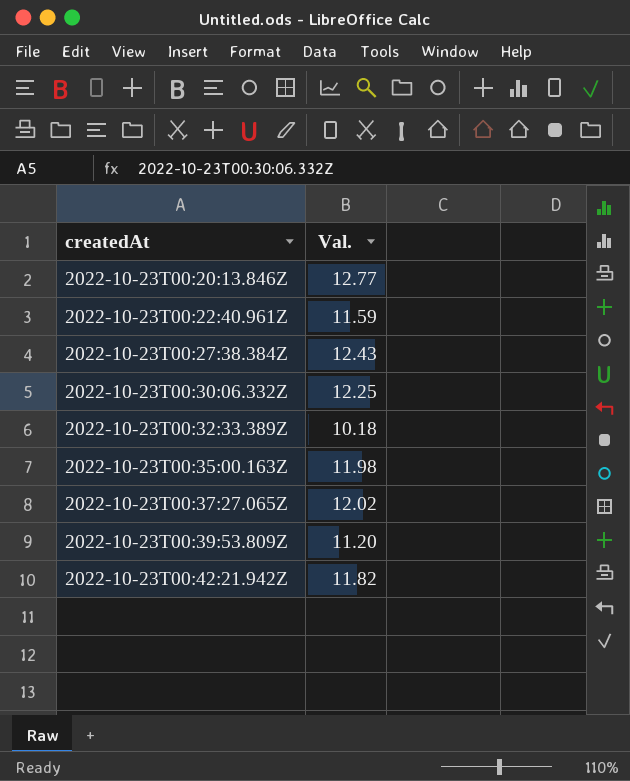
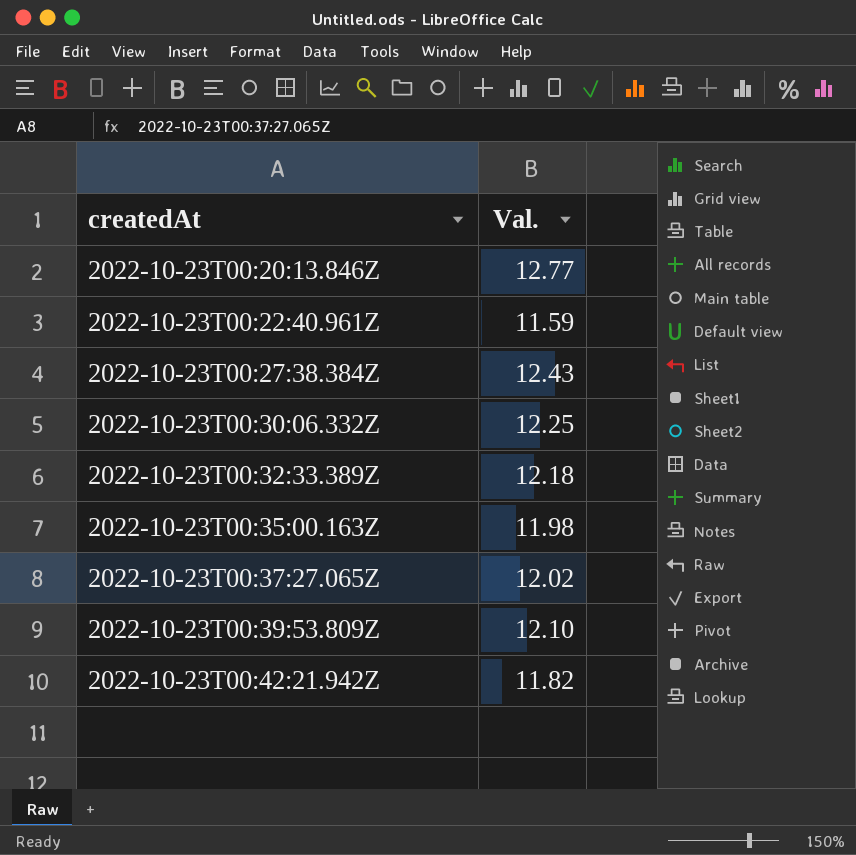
2022-10-23T00:32:33.389Z | Val.: 10.18 -> 12.18
2022-10-23T00:39:53.809Z | Val.: 11.20 -> 12.10

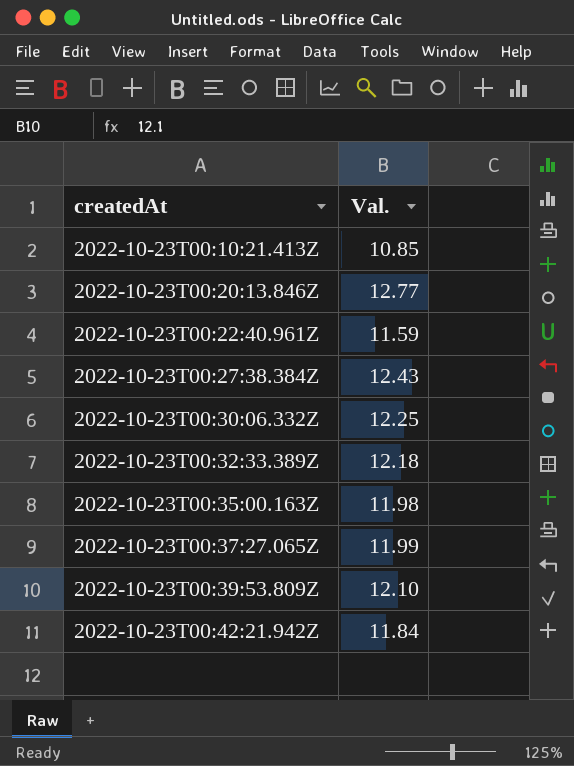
row 2022-10-23T00:10:21.413Z: none -> 10.85
2022-10-23T00:37:27.065Z | Val.: 12.02 -> 11.99
2022-10-23T00:42:21.942Z | Val.: 11.82 -> 11.84

